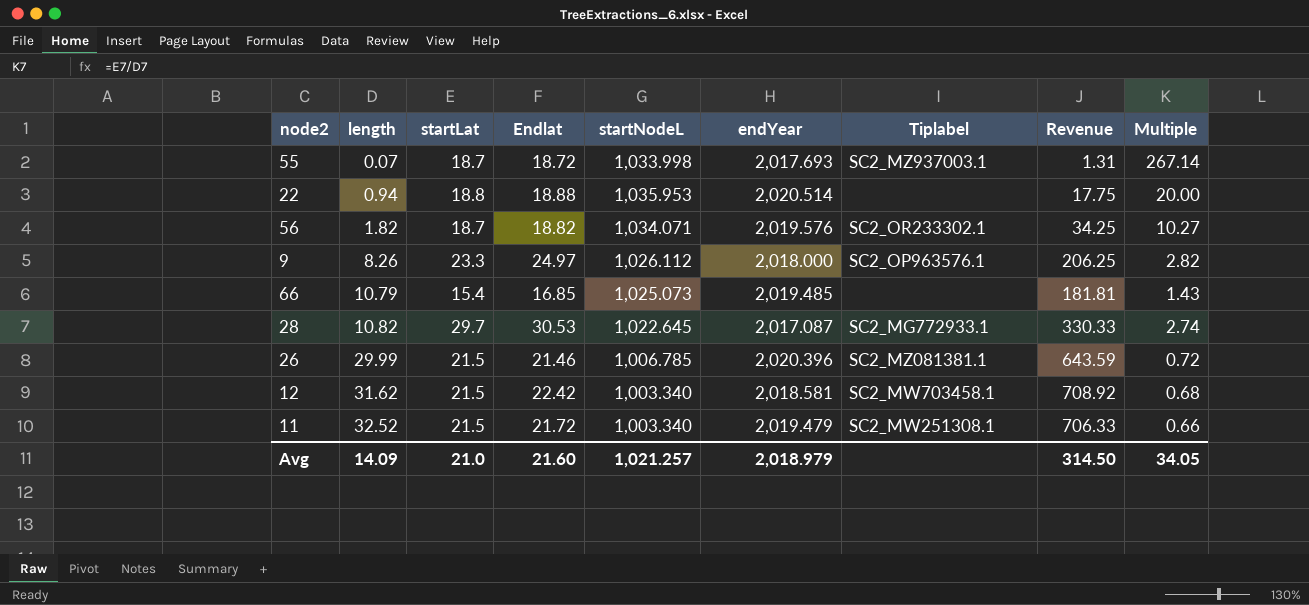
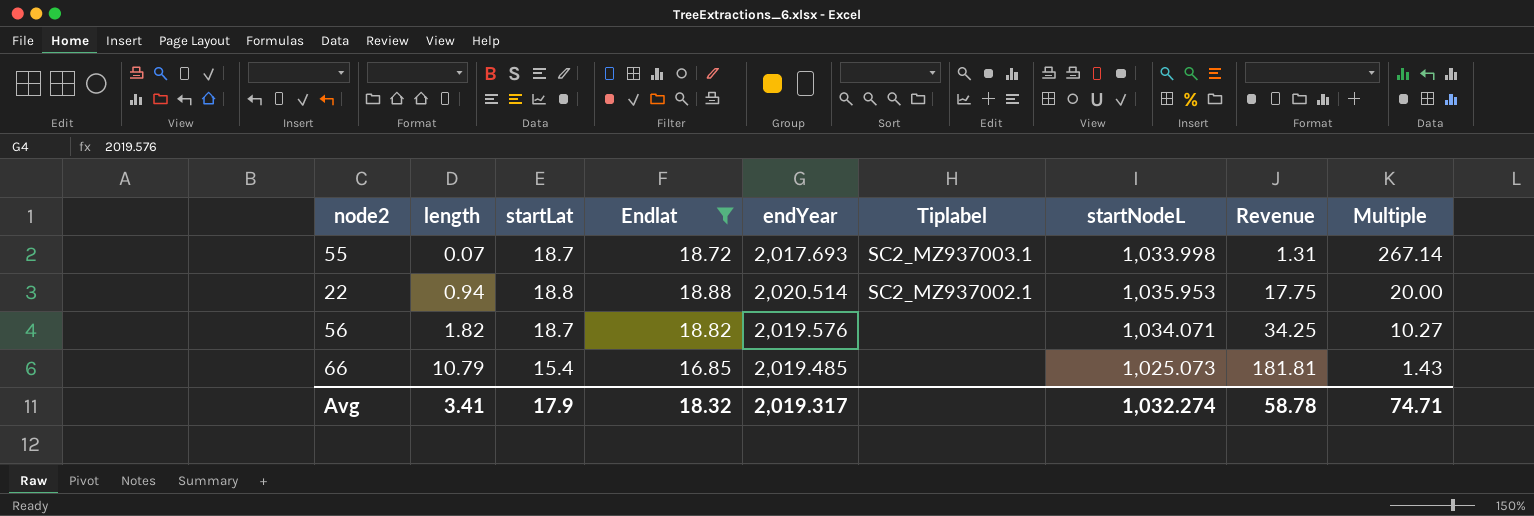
filter: none -> Endlat <= 18.88
column startNodeL | position: 5 -> 7
22 | Tiplabel: none -> SC2_MZ937002.1
56 | Tiplabel: SC2_OR233302.1 -> none
Avg | length: 14.09 -> 3.41
Avg | startLat: 21.0 -> 17.9
Avg | Endlat: 21.60 -> 18.32
Avg | endYear: 2,018.979 -> 2,019.317
Avg | startNodeL: 1,021.257 -> 1,032.274
Avg | Revenue: 314.50 -> 58.78
Avg | Multiple: 34.05 -> 74.71

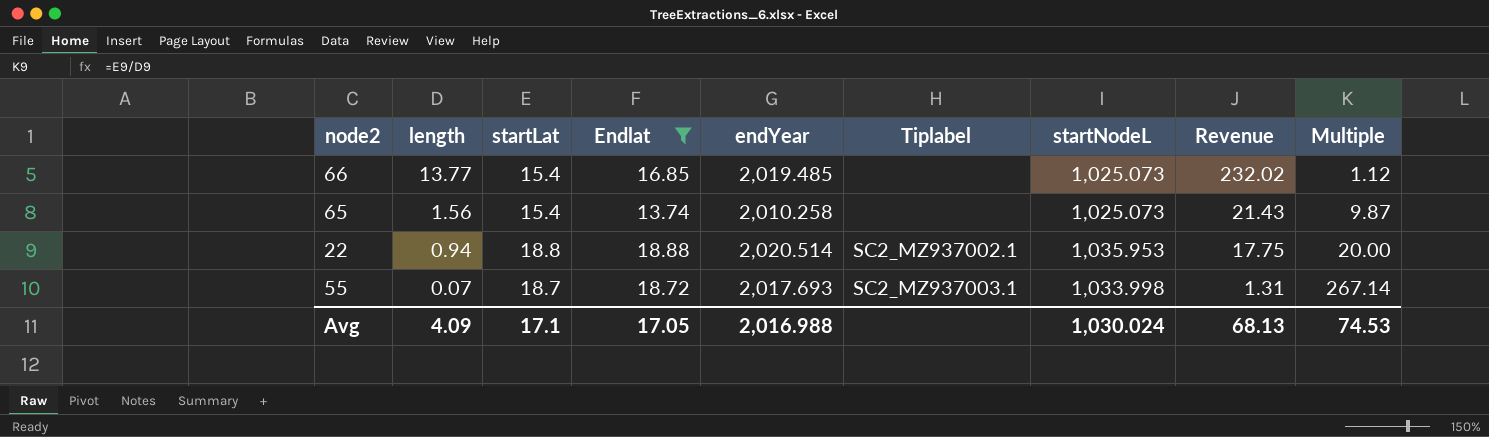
row order: length ascending -> length descending
row 56: 1.82 | 18.7 | 18.82 | 2,019.576 | none | 1,034.071 | 34.25 | 10.27 -> none
66 | length: 10.79 -> 13.77
66 | Revenue: 181.81 -> 232.02
66 | Multiple: 1.43 -> 1.12
row 65: none -> 1.56 | 15.4 | 13.74 | 2,010.258 | none | 1,025.073 | 21.43 | 9.87
Avg | length: 3.41 -> 4.09
Avg | startLat: 17.9 -> 17.1
Avg | Endlat: 18.32 -> 17.05
Avg | endYear: 2,019.317 -> 2,016.988
Avg | startNodeL: 1,032.274 -> 1,030.024
Avg | Revenue: 58.78 -> 68.13
Avg | Multiple: 74.71 -> 74.53

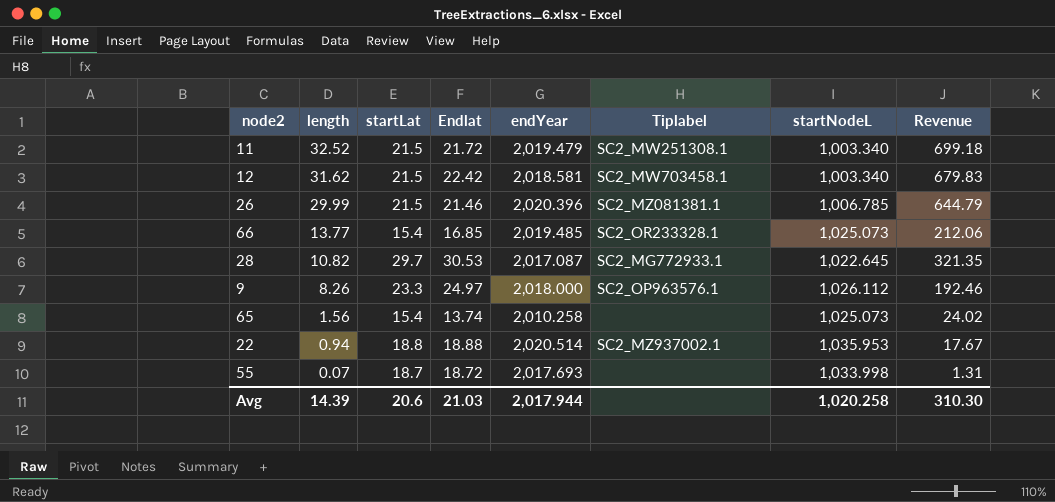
filter: Endlat <= 18.88 -> none
column Multiple | formula: [startLat] / [length] -> none
column Revenue | formula: [length] * [Endlat] -> [length] * [startLat]
66 | Tiplabel: none -> SC2_OR233328.1
55 | Tiplabel: SC2_MZ937003.1 -> none
Avg | length: 4.09 -> 14.39
Avg | startLat: 17.1 -> 20.6
Avg | Endlat: 17.05 -> 21.03
Avg | endYear: 2,016.988 -> 2,017.944
Avg | startNodeL: 1,030.024 -> 1,020.258
Avg | Revenue: 68.13 -> 310.30

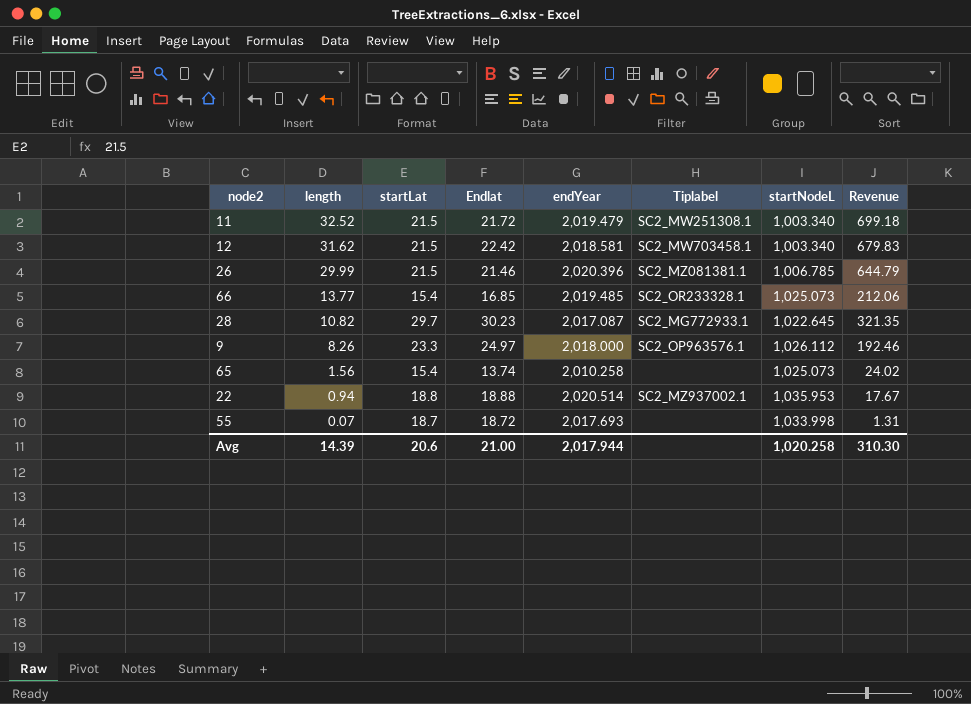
28 | Endlat: 30.53 -> 30.23
Avg | Endlat: 21.03 -> 21.00

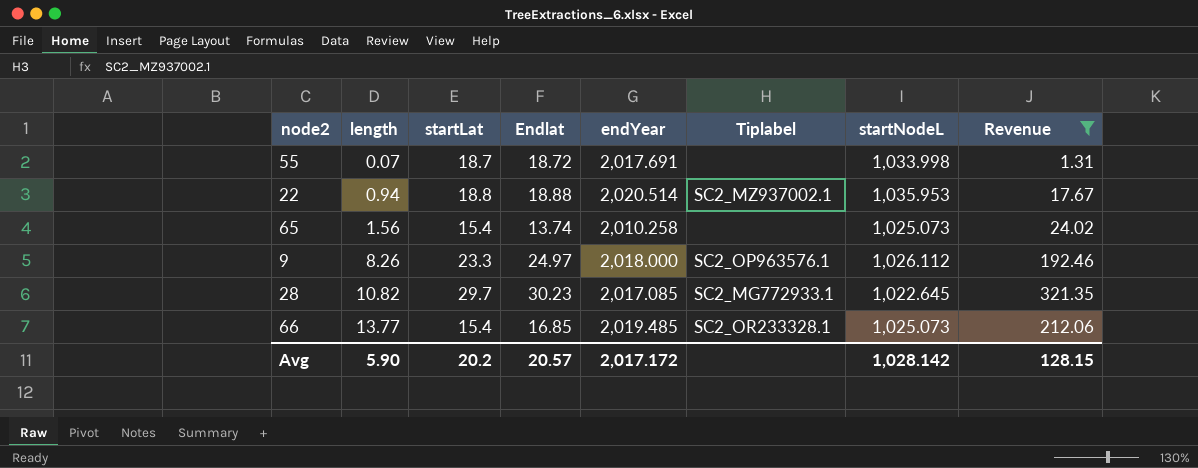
filter: none -> Revenue <= 321.35
row order: length descending -> length ascending
55 | endYear: 2,017.693 -> 2,017.691
28 | endYear: 2,017.087 -> 2,017.085
Avg | length: 14.39 -> 5.90
Avg | startLat: 20.6 -> 20.2
Avg | Endlat: 21.00 -> 20.57
Avg | endYear: 2,017.944 -> 2,017.172
Avg | startNodeL: 1,020.258 -> 1,028.142
Avg | Revenue: 310.30 -> 128.15

